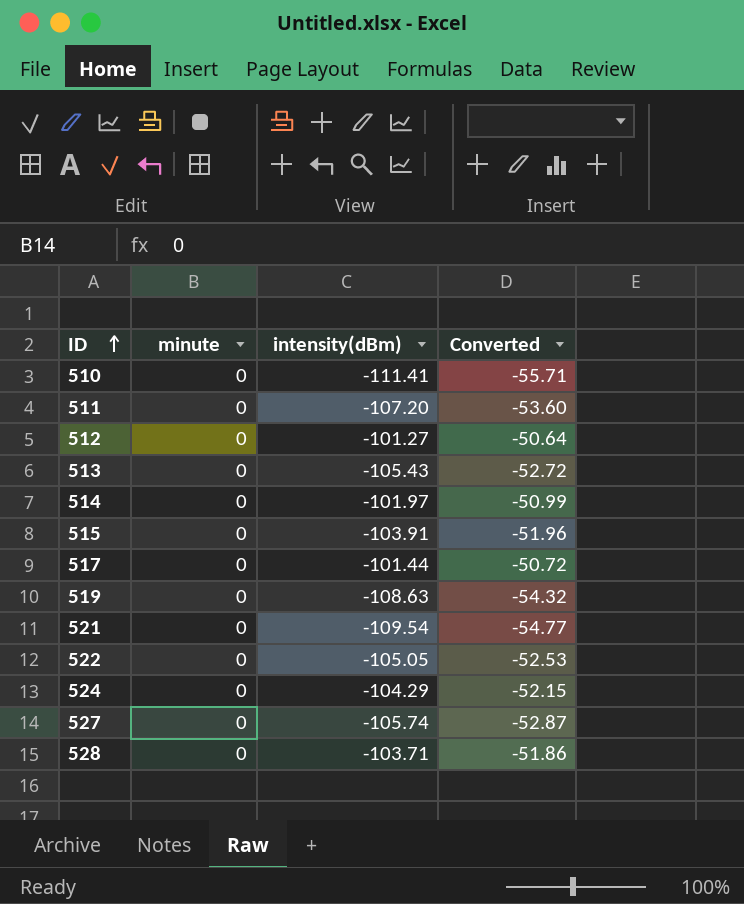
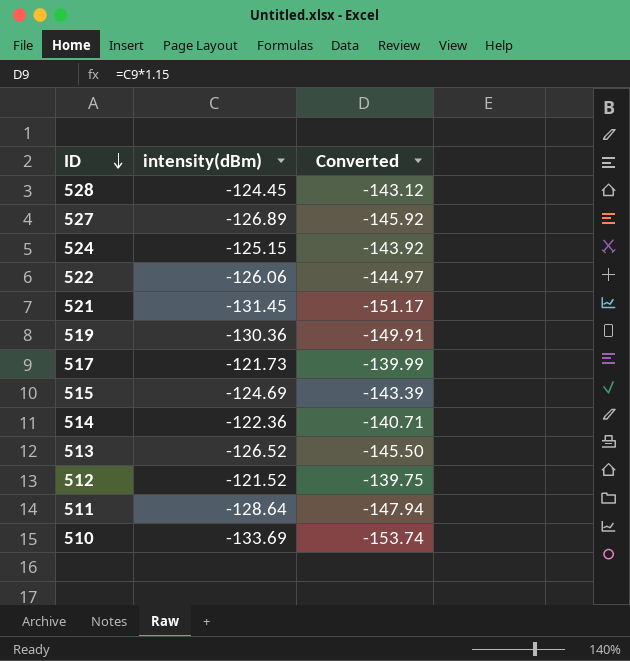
row order: ID ascending -> ID descending
column minute | position: 2 -> none
column Converted | formula: [intensity(dBm)] * 0.5 -> [intensity(dBm)] * 1.15
528 | intensity(dBm): -103.71 -> -124.45
527 | intensity(dBm): -105.74 -> -126.89
524 | intensity(dBm): -104.29 -> -125.15
522 | intensity(dBm): -105.05 -> -126.06
521 | intensity(dBm): -109.54 -> -131.45
519 | intensity(dBm): -108.63 -> -130.36
517 | intensity(dBm): -101.44 -> -121.73
515 | intensity(dBm): -103.91 -> -124.69
514 | intensity(dBm): -101.97 -> -122.36
513 | intensity(dBm): -105.43 -> -126.52
512 | intensity(dBm): -101.27 -> -121.52
511 | intensity(dBm): -107.20 -> -128.64
510 | intensity(dBm): -111.41 -> -133.69

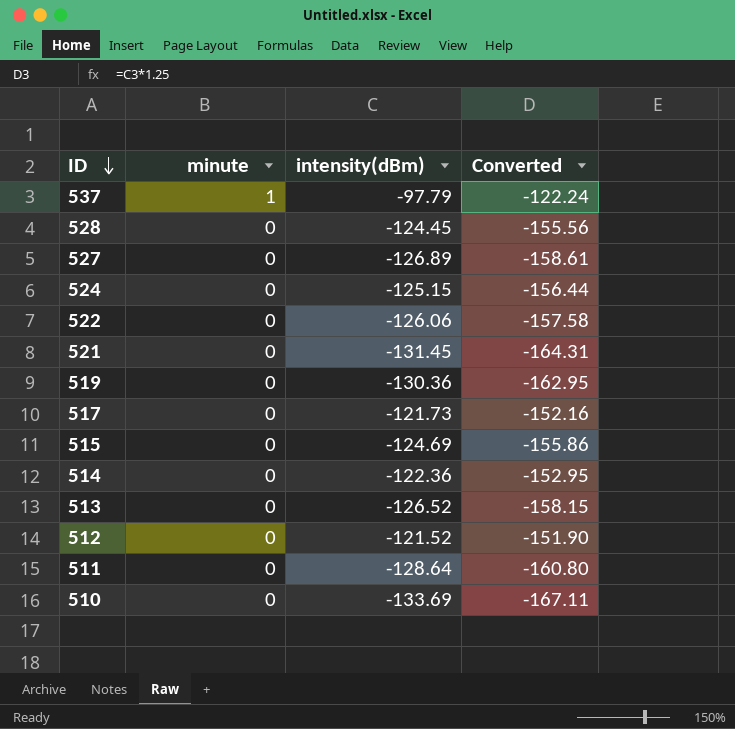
column minute | position: none -> 2
column Converted | formula: [intensity(dBm)] * 1.15 -> [intensity(dBm)] * 1.25
row 537: none -> 1 | -97.79 | -122.24

